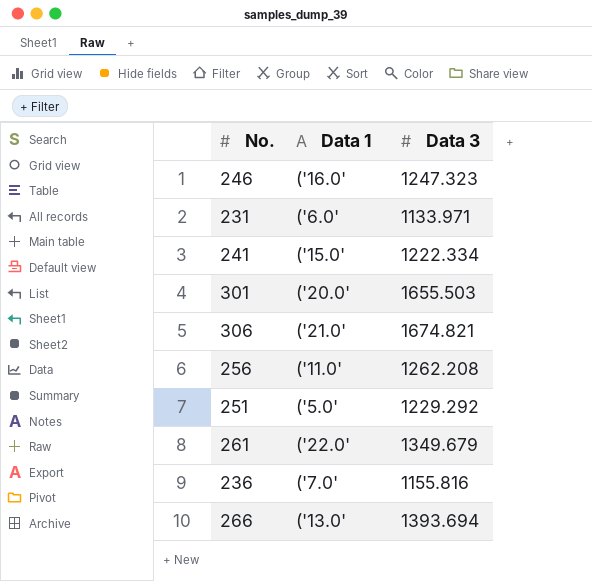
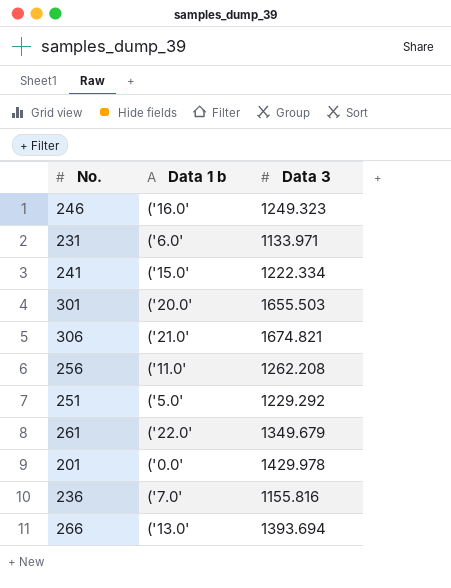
column name: Data 1 -> Data 1 b
246 | Data 3: 1247.323 -> 1249.323
row 201: none -> ('0.0' | 1429.978

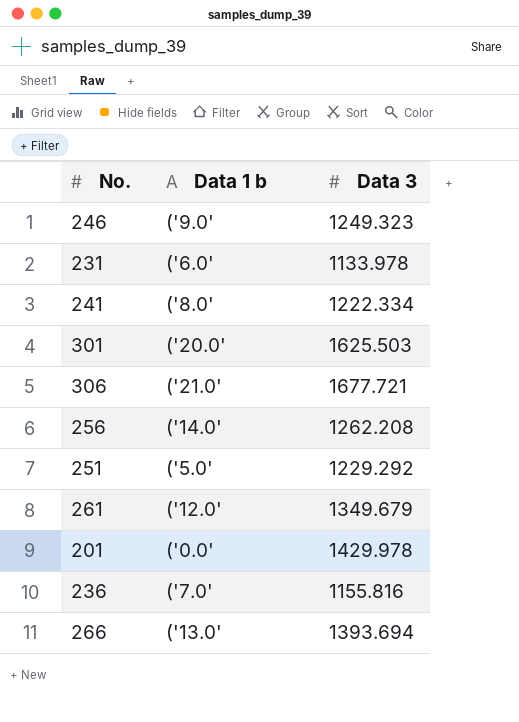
246 | Data 1 b: ('16.0' -> ('9.0'
231 | Data 3: 1133.971 -> 1133.978
241 | Data 1 b: ('15.0' -> ('8.0'
301 | Data 3: 1655.503 -> 1625.503
306 | Data 3: 1674.821 -> 1677.721
256 | Data 1 b: ('11.0' -> ('14.0'
261 | Data 1 b: ('22.0' -> ('12.0'

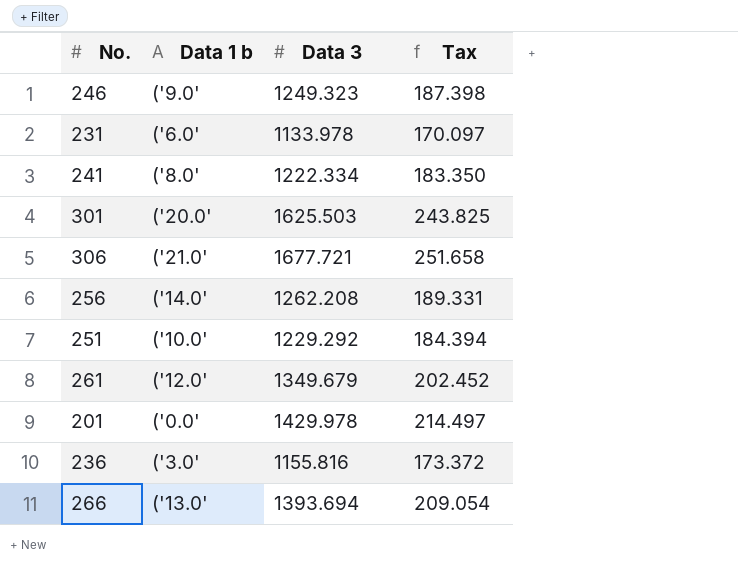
column Tax | formula: none -> [Data 3] * 0.15
251 | Data 1 b: ('5.0' -> ('10.0'
236 | Data 1 b: ('7.0' -> ('3.0'

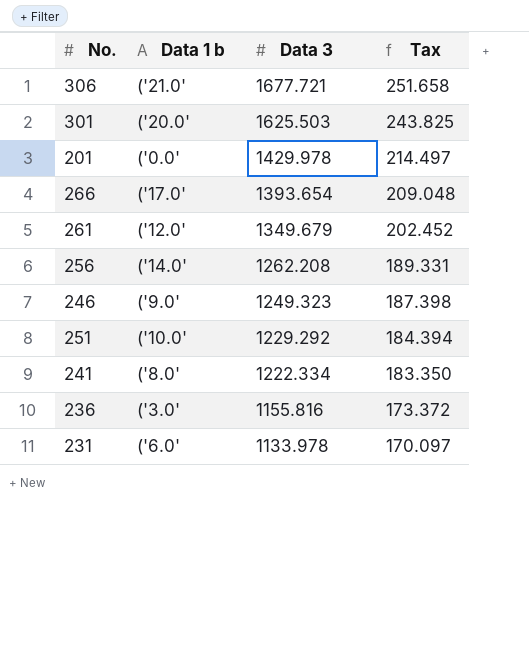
row order: none -> Data 3 descending
266 | Data 1 b: ('13.0' -> ('17.0'
266 | Data 3: 1393.694 -> 1393.654
266 | Tax: 209.054 -> 209.048

